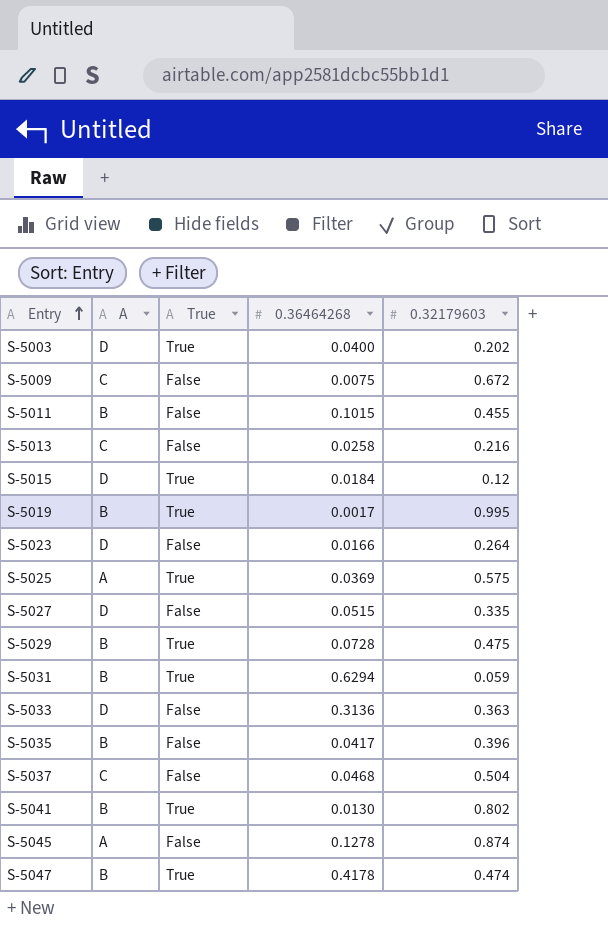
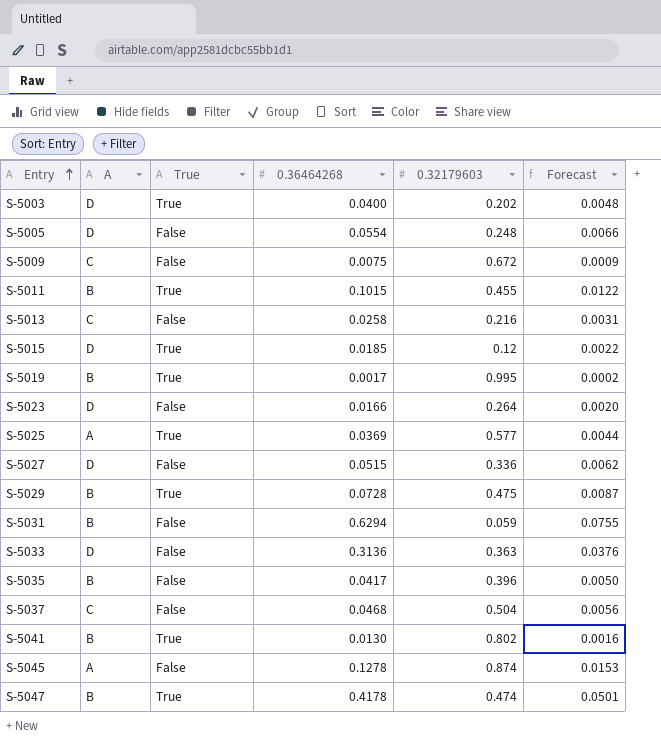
column Forecast | formula: none -> [0.36464268] * 0.12
row S-5005: none -> D | False | 0.0554 | 0.248 | 0.0066
S-5011 | True: False -> True
S-5015 | 0.36464268: 0.0184 -> 0.0185
S-5025 | 0.32179603: 0.575 -> 0.577
S-5027 | 0.32179603: 0.335 -> 0.336
S-5031 | True: True -> False

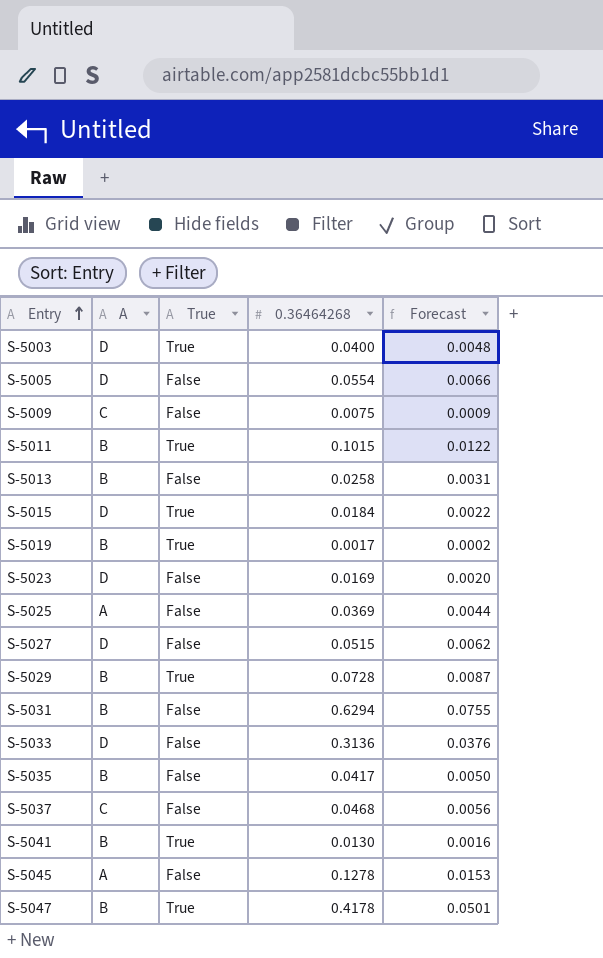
column 0.32179603 | position: 5 -> none
S-5013 | A: C -> B
S-5015 | 0.36464268: 0.0185 -> 0.0184
S-5023 | 0.36464268: 0.0166 -> 0.0169
S-5025 | True: True -> False

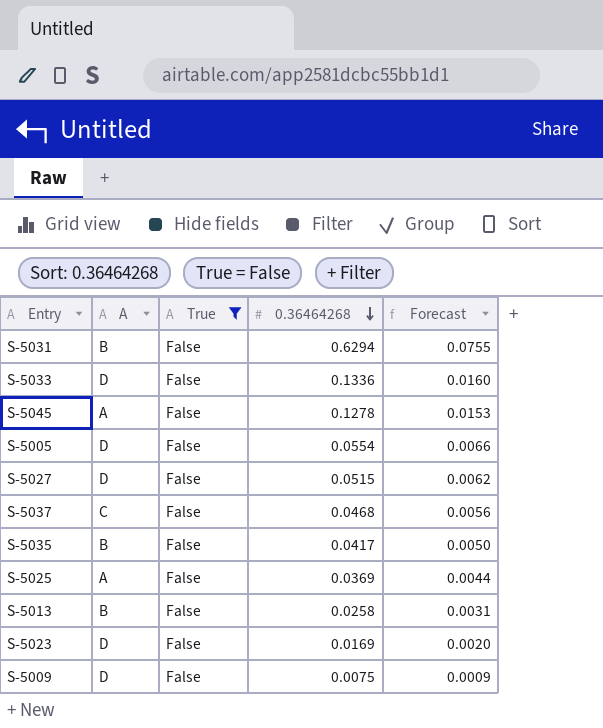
filter: none -> True = False
row order: Entry ascending -> 0.36464268 descending
S-5033 | 0.36464268: 0.3136 -> 0.1336
S-5033 | Forecast: 0.0376 -> 0.0160
S-5009 | A: C -> D

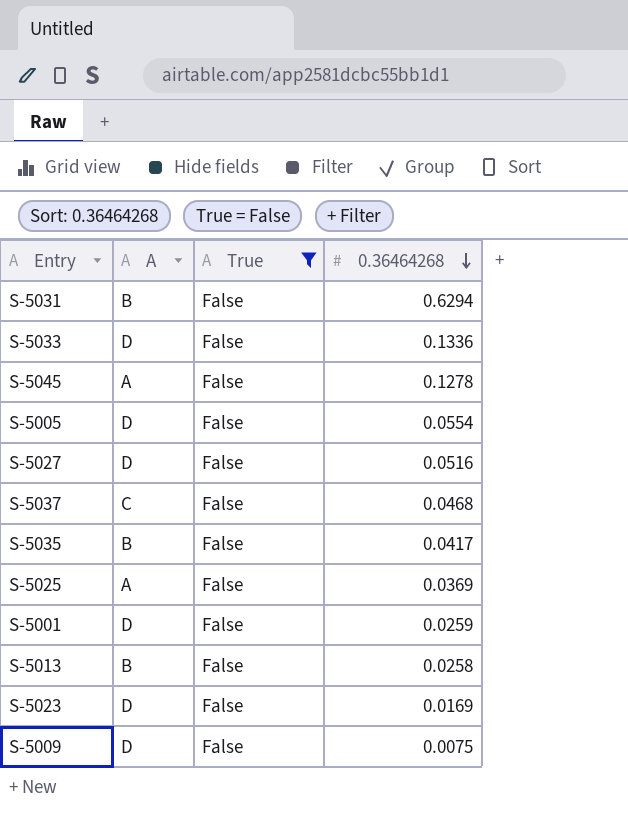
column Forecast | formula: [0.36464268] * 0.12 -> none
S-5027 | 0.36464268: 0.0515 -> 0.0516
row S-5001: none -> D | False | 0.0259

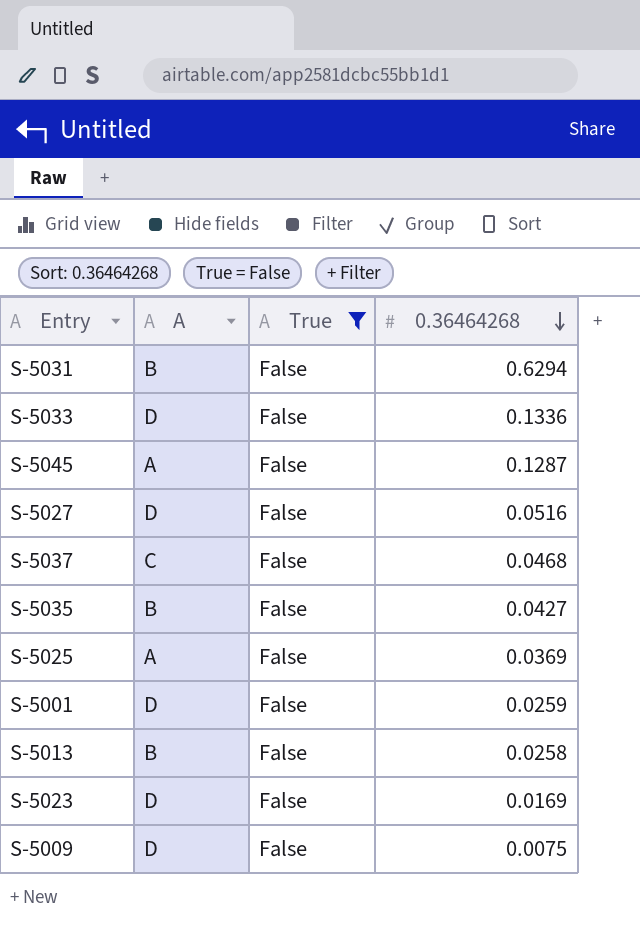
row S-5005: D | False | 0.0554 -> none
S-5045 | 0.36464268: 0.1278 -> 0.1287
S-5035 | 0.36464268: 0.0417 -> 0.0427

